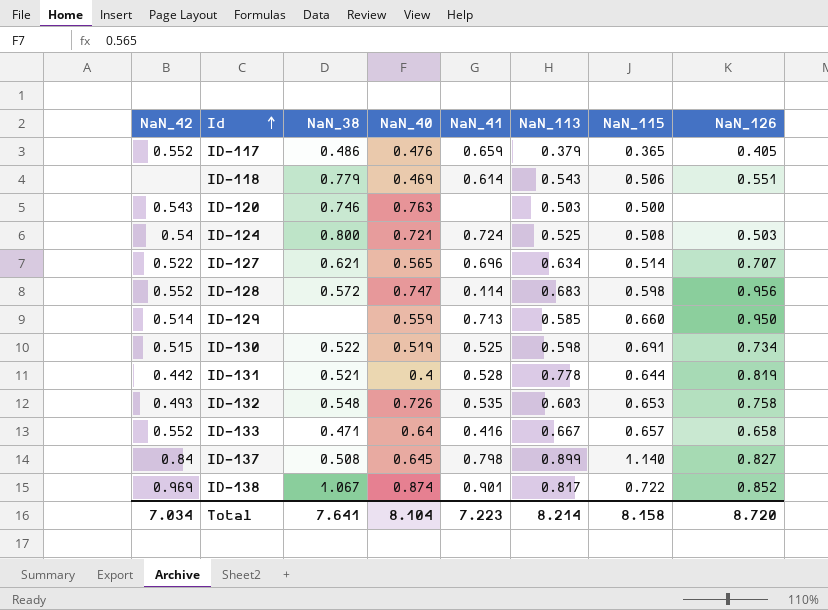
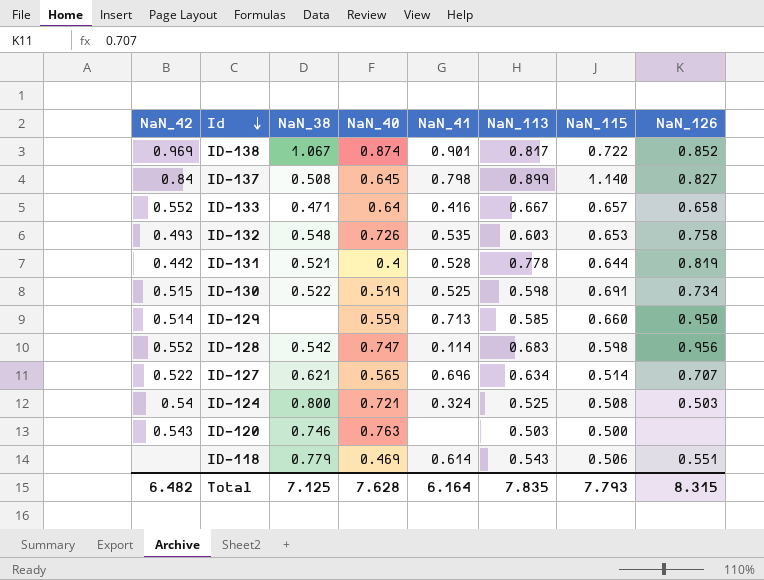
row order: Id ascending -> Id descending
row ID-117: 0.552 | 0.486 | 0.476 | 0.659 | 0.379 | 0.365 | 0.405 -> none
ID-128 | NaN_38: 0.572 -> 0.542
ID-124 | NaN_41: 0.724 -> 0.324
Total | NaN_42: 7.034 -> 6.482
Total | NaN_38: 7.641 -> 7.125
Total | NaN_40: 8.104 -> 7.628
Total | NaN_41: 7.223 -> 6.164
Total | NaN_113: 8.214 -> 7.835
Total | NaN_115: 8.158 -> 7.793
Total | NaN_126: 8.720 -> 8.315

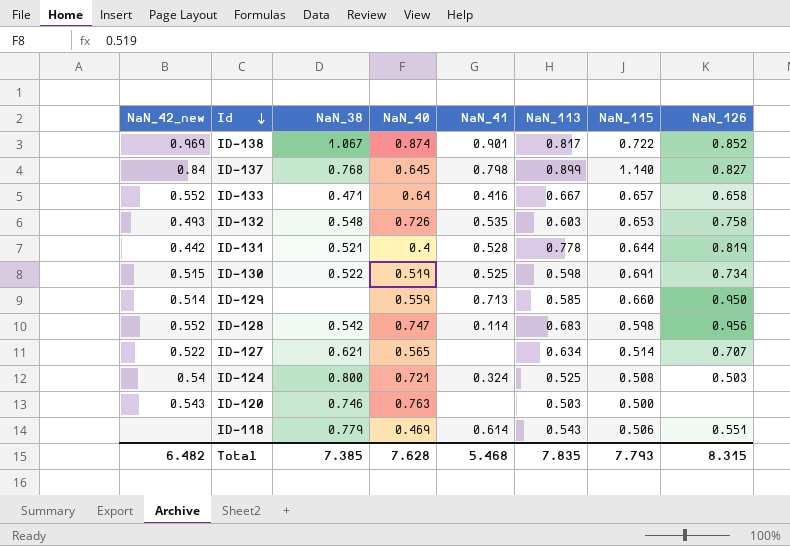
column name: NaN_42 -> NaN_42_new
ID-137 | NaN_38: 0.508 -> 0.768
ID-127 | NaN_41: 0.696 -> none
Total | NaN_38: 7.125 -> 7.385
Total | NaN_41: 6.164 -> 5.468

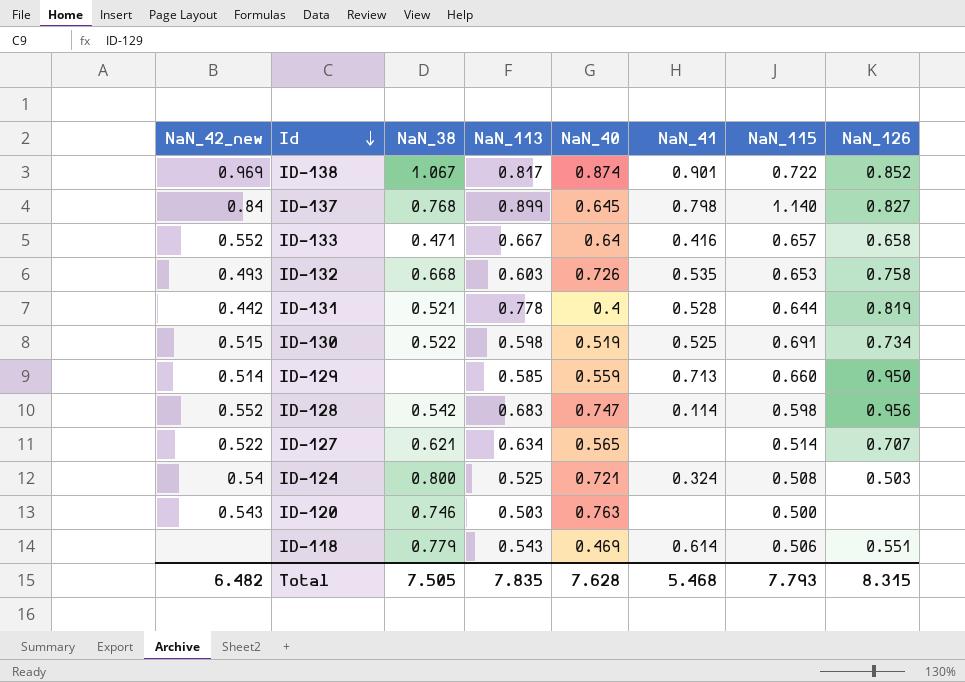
column NaN_113 | position: 6 -> 4
ID-132 | NaN_38: 0.548 -> 0.668
Total | NaN_38: 7.385 -> 7.505

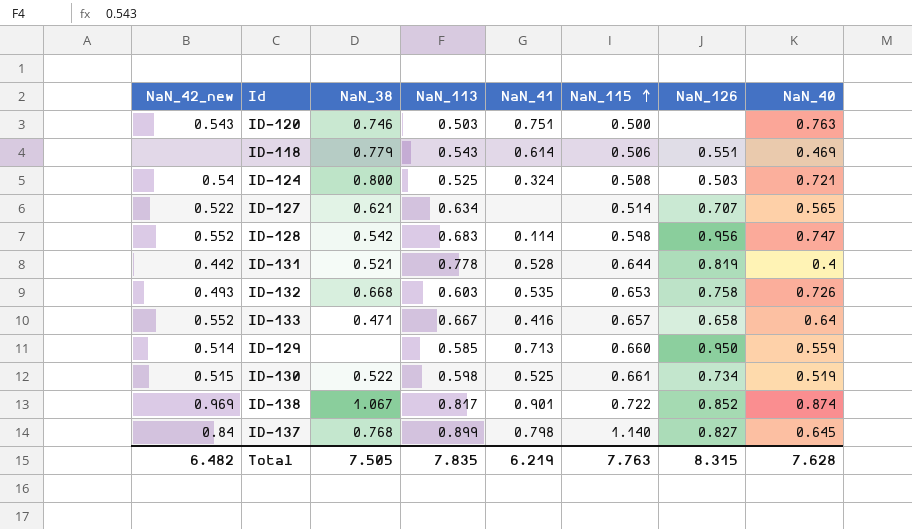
row order: Id descending -> NaN_115 ascending
column NaN_40 | position: 5 -> 8
ID-120 | NaN_41: none -> 0.751
ID-130 | NaN_115: 0.691 -> 0.661
Total | NaN_41: 5.468 -> 6.219
Total | NaN_115: 7.793 -> 7.763

